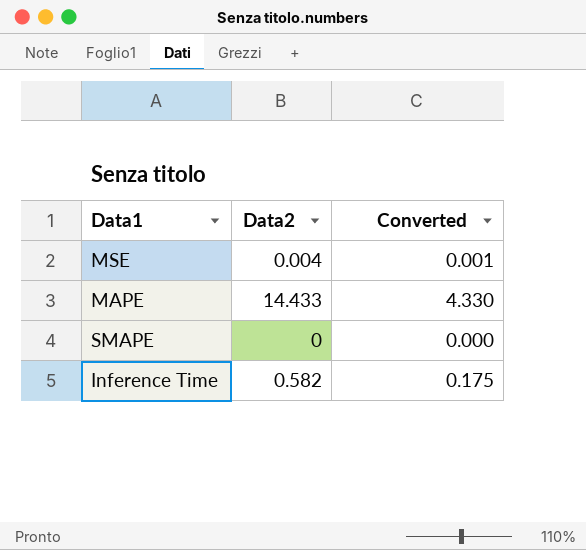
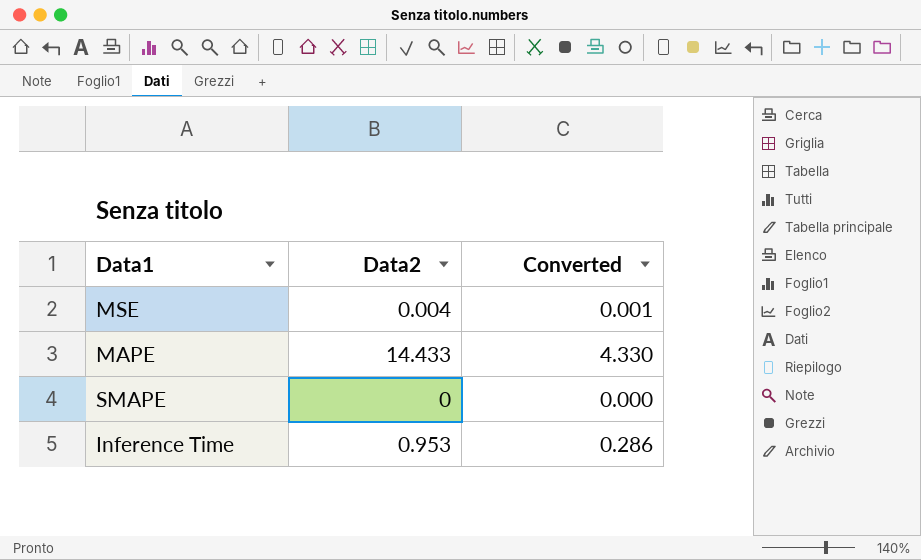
Inference Time | Data2: 0.582 -> 0.953
Inference Time | Converted: 0.175 -> 0.286

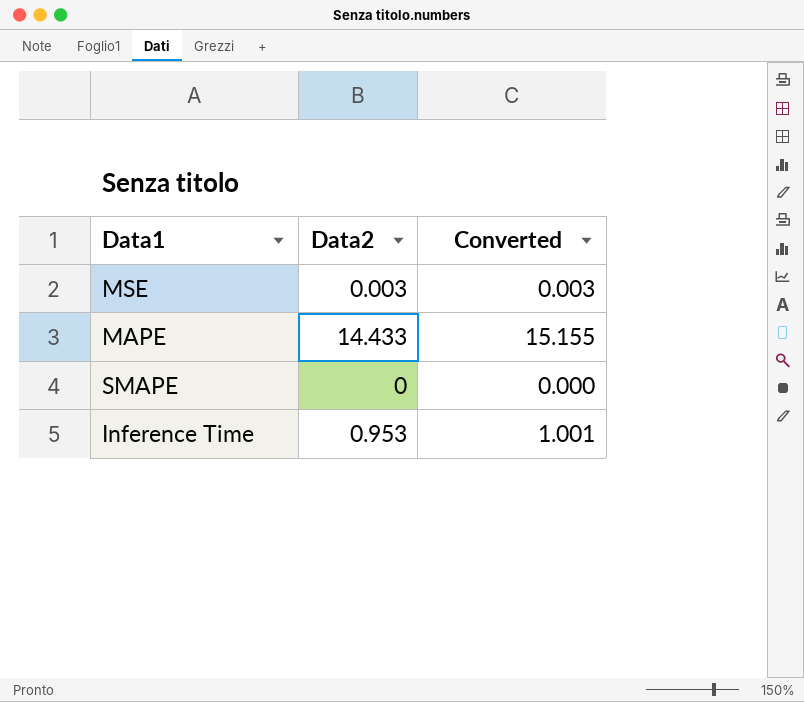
column Converted | formula: [Data2] * 0.3 -> [Data2] * 1.05
MSE | Data2: 0.004 -> 0.003

